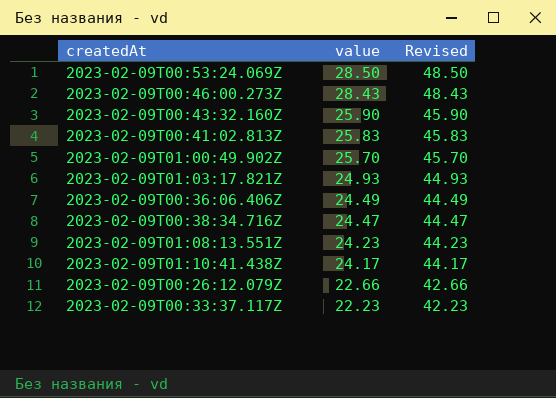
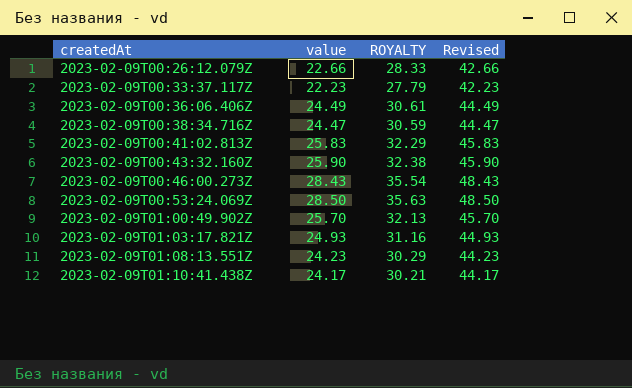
row order: value descending -> createdAt ascending
column ROYALTY | formula: none -> [value] * 1.25

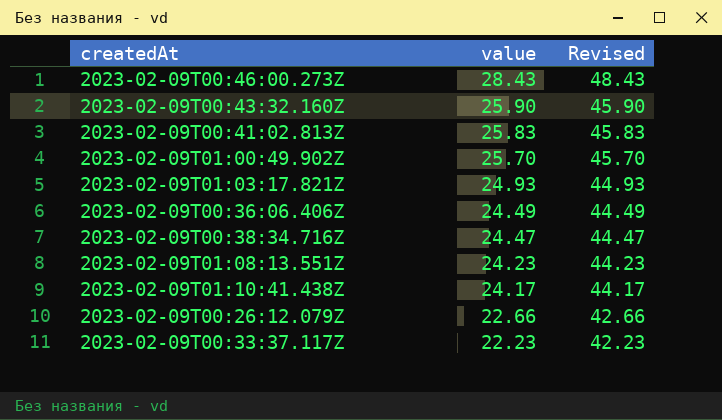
row order: createdAt ascending -> value descending
column ROYALTY | formula: [value] * 1.25 -> none
row 2023-02-09T00:53:24.069Z: 28.50 | 35.63 | 48.50 -> none

